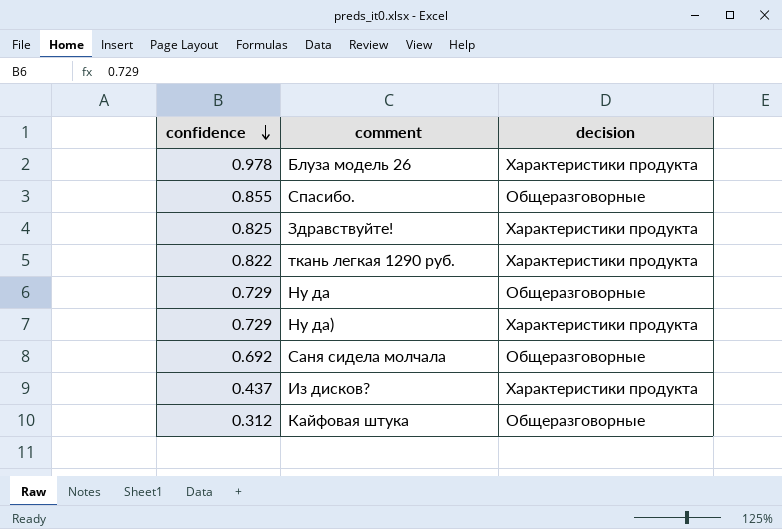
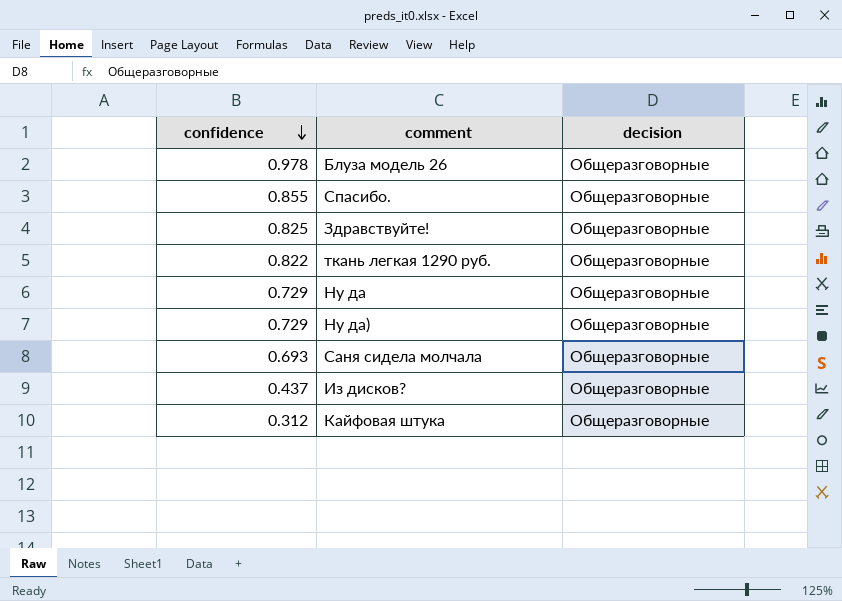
Блуза модель 26 | decision: Характеристики продукта -> Общеразговорные
Здравствуйте! | decision: Характеристики продукта -> Общеразговорные
ткань легкая 1290 руб. | decision: Характеристики продукта -> Общеразговорные
Ну да) | decision: Характеристики продукта -> Общеразговорные
Саня сидела молчала | confidence: 0.692 -> 0.693
Из дисков? | decision: Характеристики продукта -> Общеразговорные

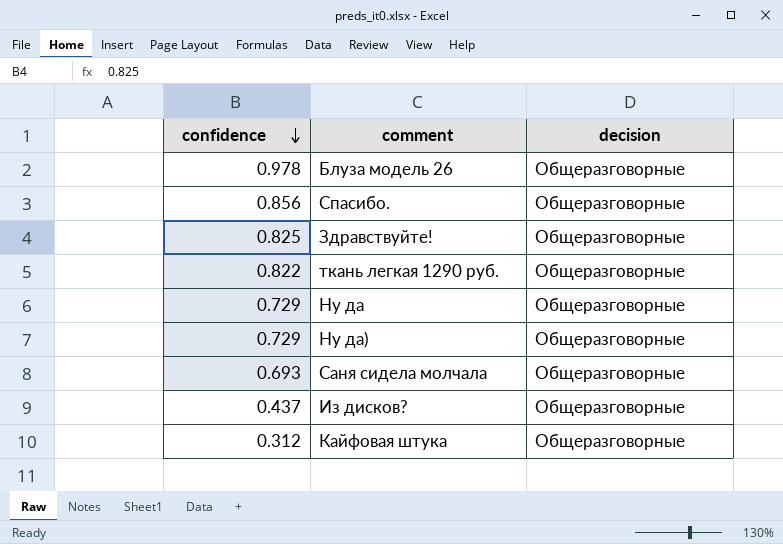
Спасибо. | confidence: 0.855 -> 0.856

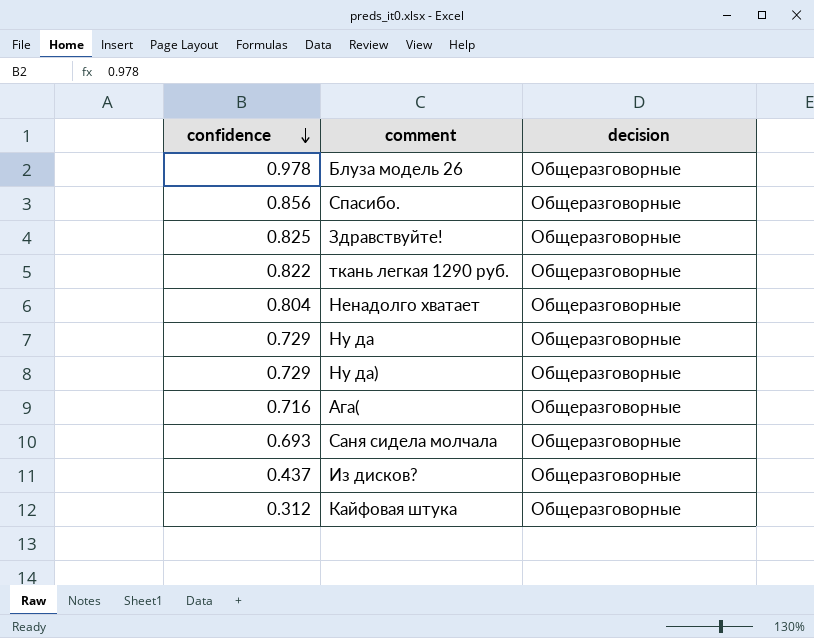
row Ненадолго хватает: none -> 0.804 | Общеразговорные
row Ага(: none -> 0.716 | Общеразговорные

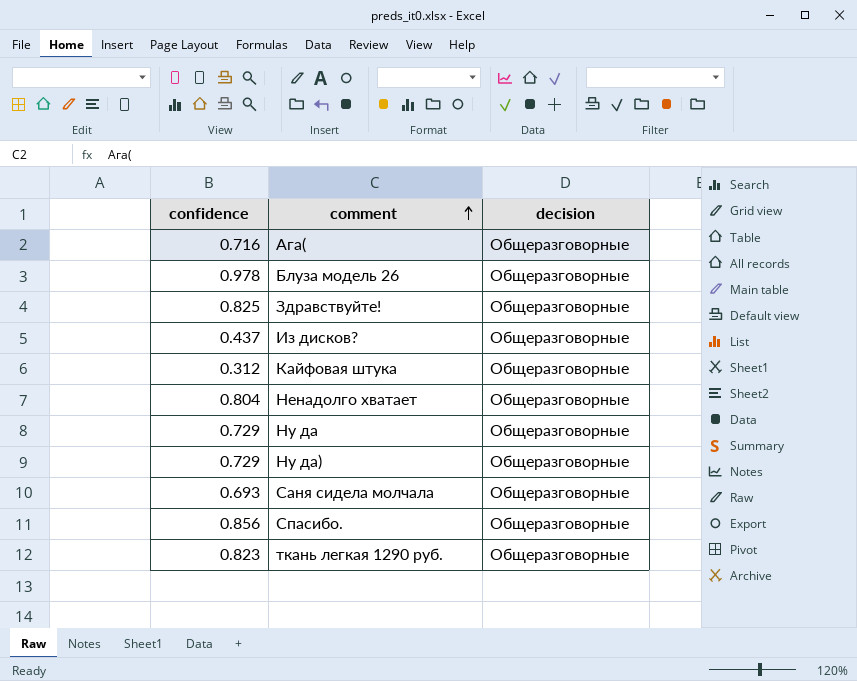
row order: confidence descending -> comment ascending
ткань легкая 1290 руб. | confidence: 0.822 -> 0.823

